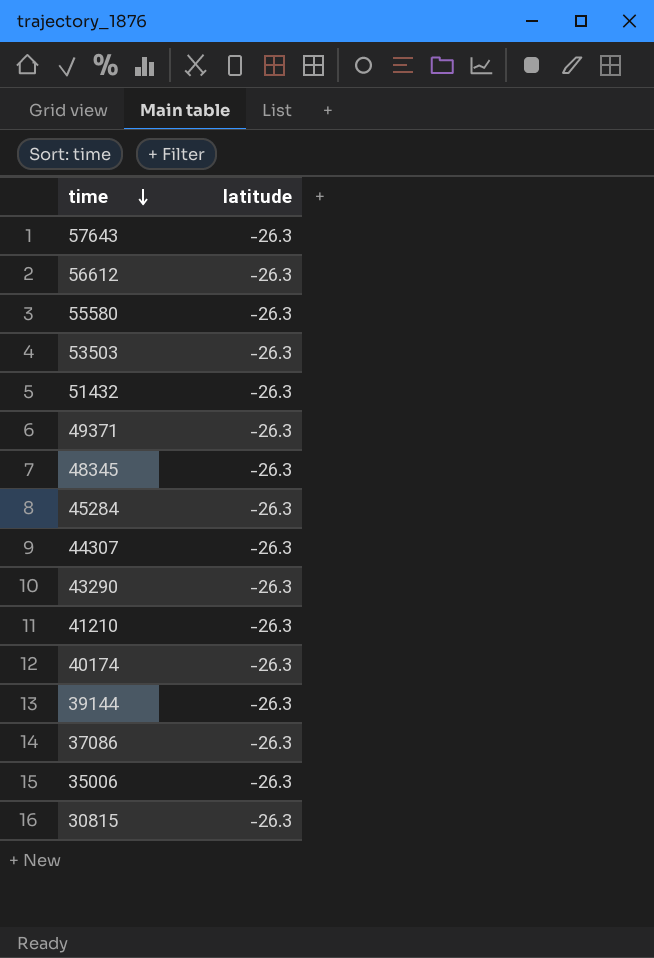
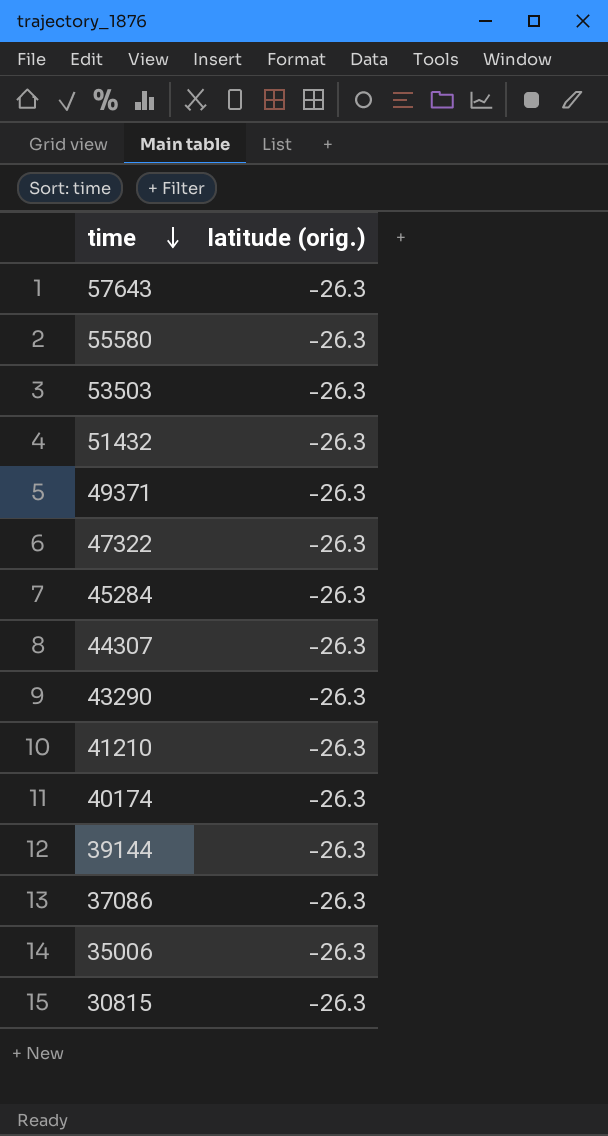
column name: latitude -> latitude (orig.)
row 56612: -26.3 -> none
row 48345: -26.3 -> none
row 47322: none -> -26.3

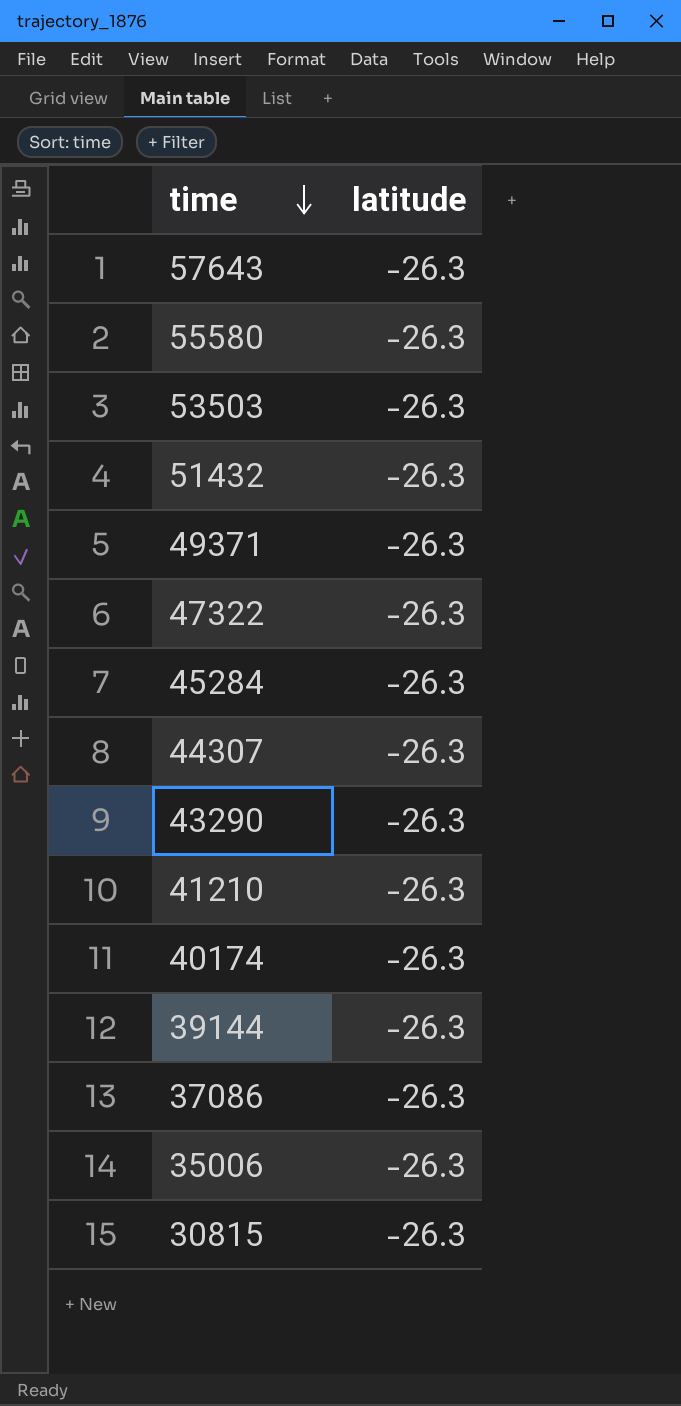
column name: latitude (orig.) -> latitude

